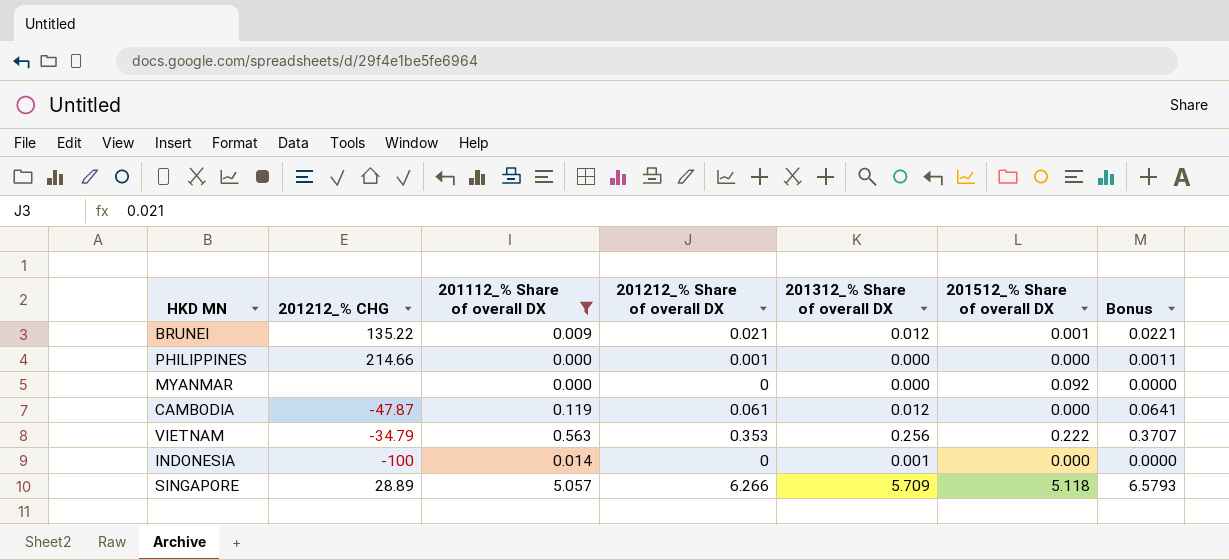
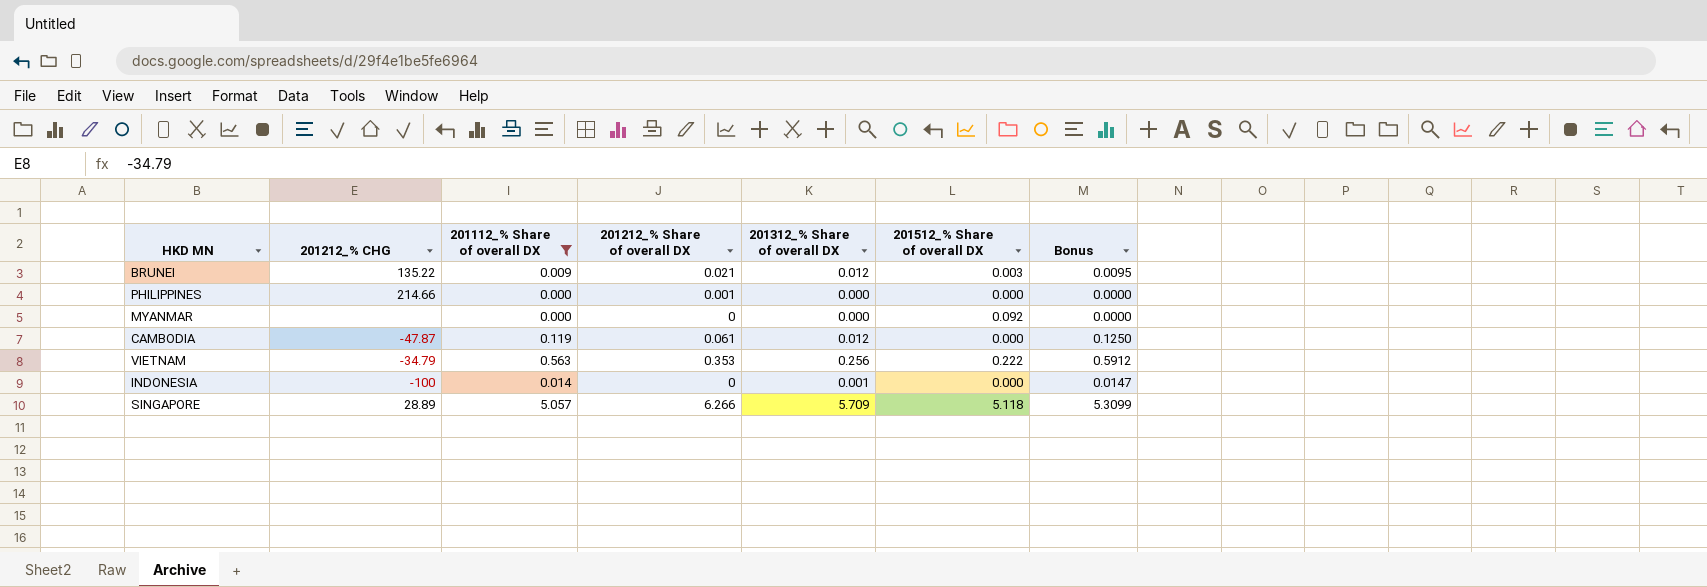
column Bonus | formula: [201212_% Share of overall DX] * 1.05 -> [201112_% Share of overall DX] * 1.05
BRUNEI | 201512_% Share of overall DX: 0.001 -> 0.003

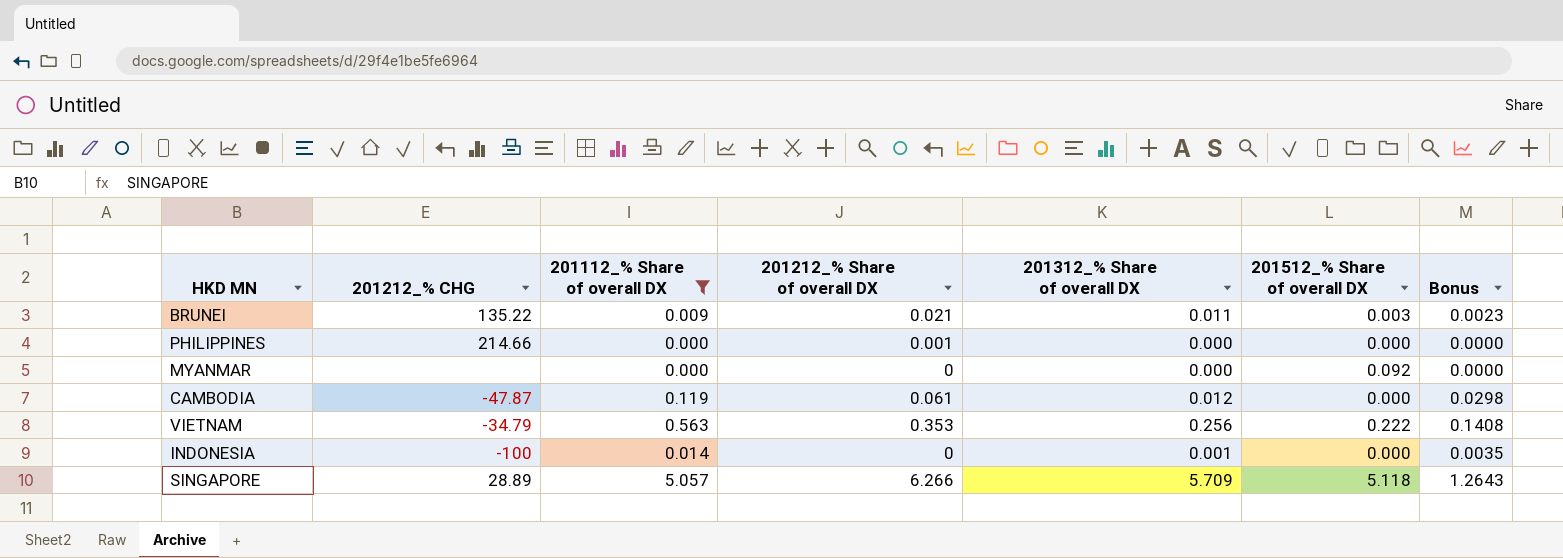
column Bonus | formula: [201112_% Share of overall DX] * 1.05 -> [201112_% Share of overall DX] * 0.25
BRUNEI | 201312_% Share of overall DX: 0.012 -> 0.011

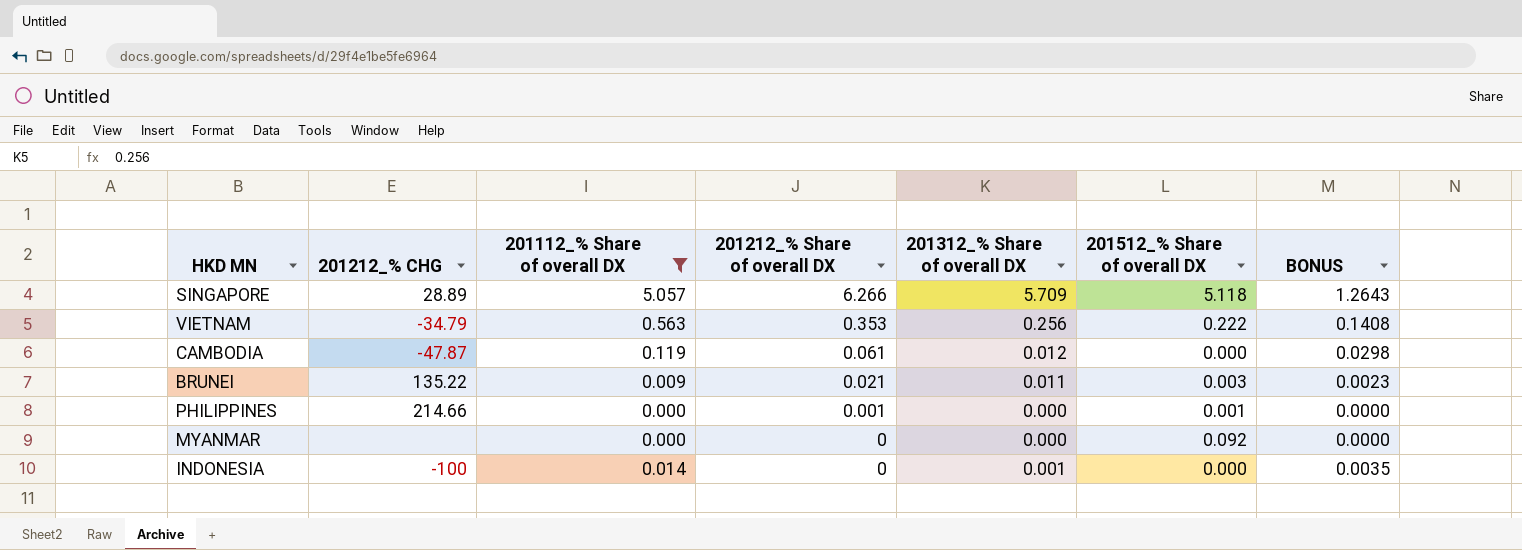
row order: none -> 201212_% Share of overall DX descending
column name: Bonus -> BONUS
PHILIPPINES | 201512_% Share of overall DX: 0.000 -> 0.001

